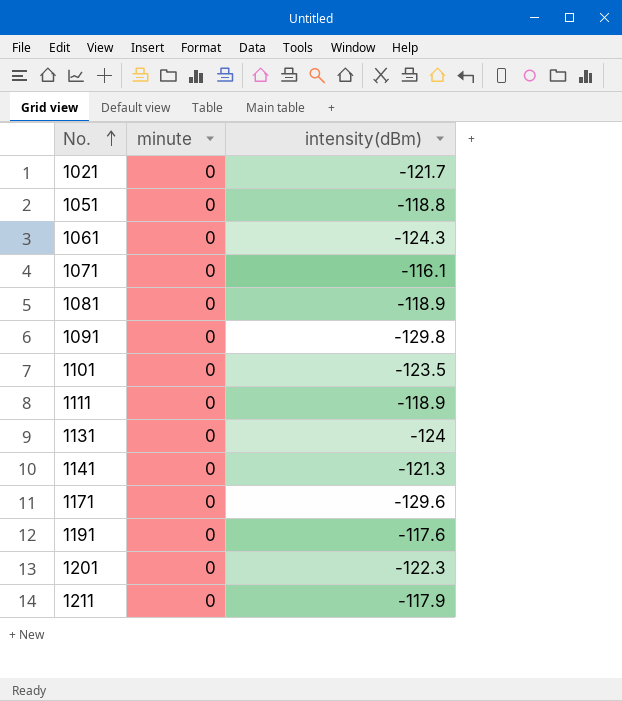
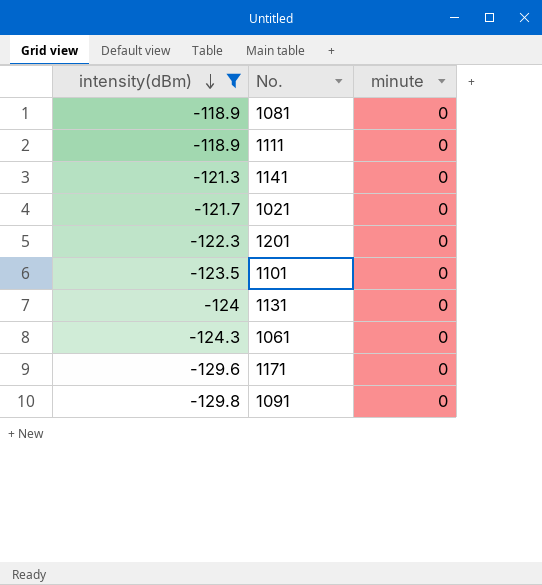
filter: none -> intensity(dBm) <= -118.9
row order: No. ascending -> intensity(dBm) descending
column intensity(dBm) | position: 3 -> 1

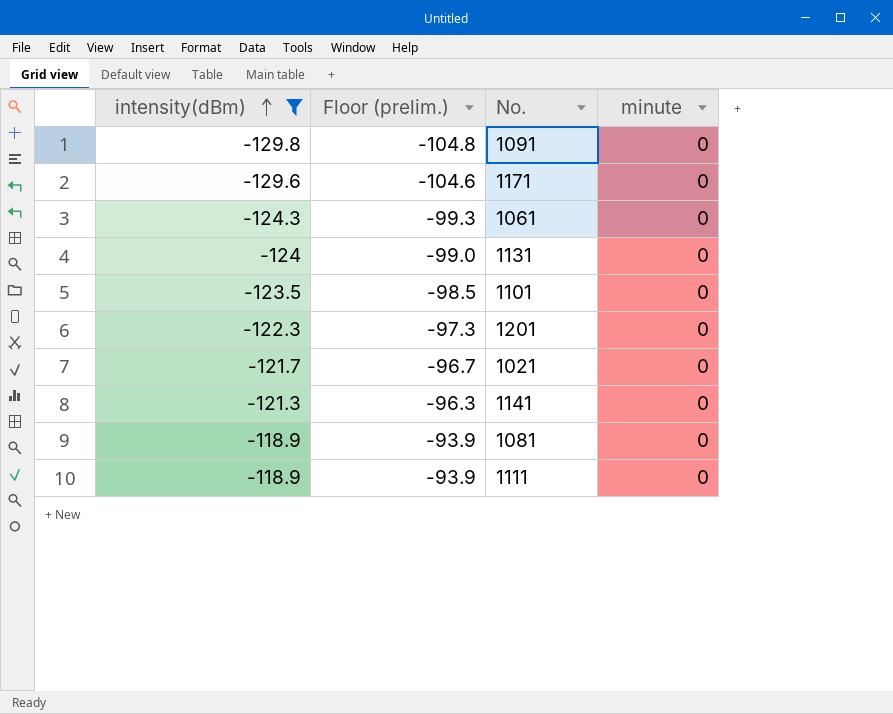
row order: intensity(dBm) descending -> intensity(dBm) ascending
column Floor (prelim.) | formula: none -> [intensity(dBm)] + 25

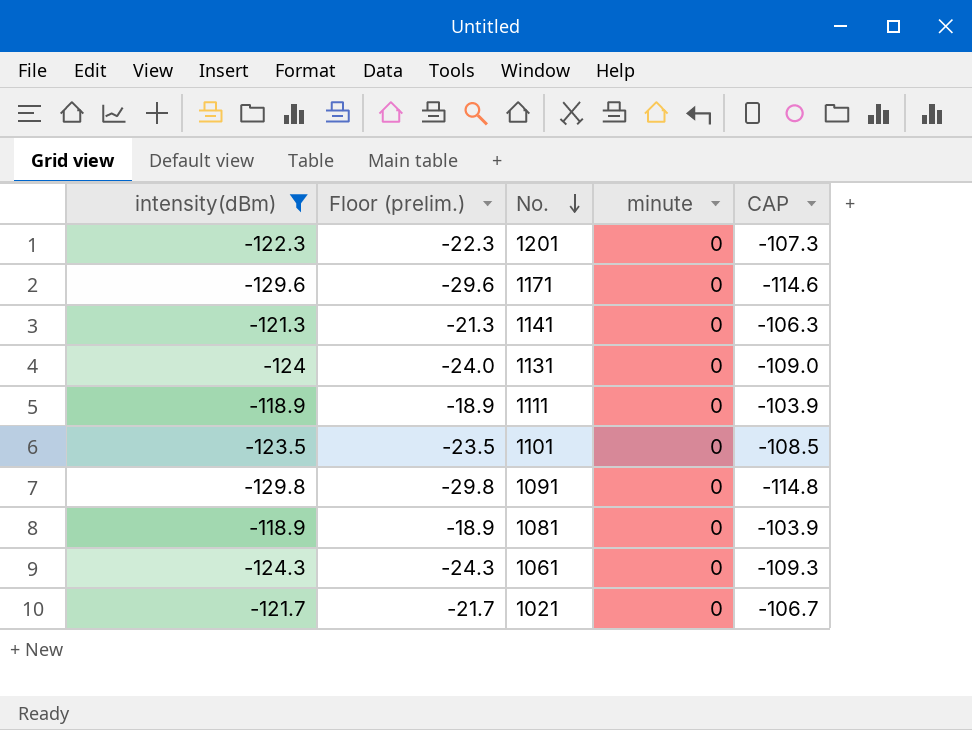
row order: intensity(dBm) ascending -> No. descending
column Floor (prelim.) | formula: [intensity(dBm)] + 25 -> [intensity(dBm)] + 100
column CAP | formula: none -> [intensity(dBm)] + 15

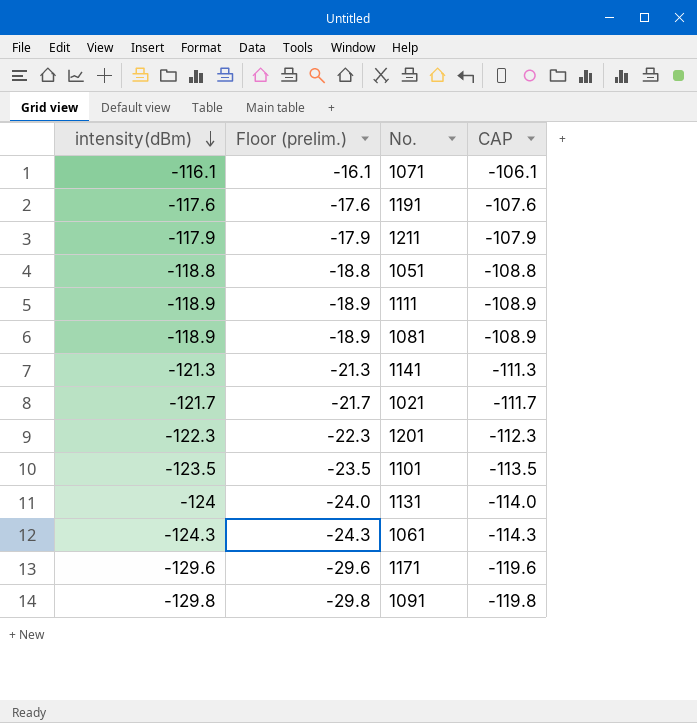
filter: intensity(dBm) <= -118.9 -> none
row order: No. descending -> intensity(dBm) descending
column minute | position: 4 -> none
column CAP | formula: [intensity(dBm)] + 15 -> [intensity(dBm)] + 10

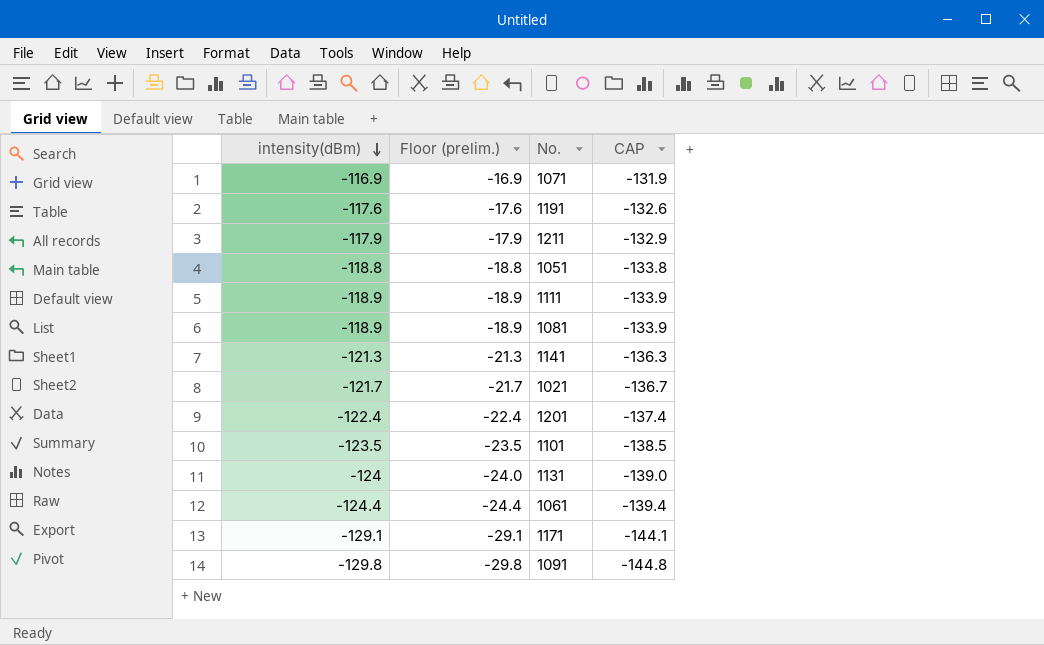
column CAP | formula: [intensity(dBm)] + 10 -> [intensity(dBm)] - 15
1071 | intensity(dBm): -116.1 -> -116.9
1071 | Floor (prelim.): -16.1 -> -16.9
1201 | intensity(dBm): -122.3 -> -122.4
1201 | Floor (prelim.): -22.3 -> -22.4
1061 | intensity(dBm): -124.3 -> -124.4
1061 | Floor (prelim.): -24.3 -> -24.4
1171 | intensity(dBm): -129.6 -> -129.1
1171 | Floor (prelim.): -29.6 -> -29.1

